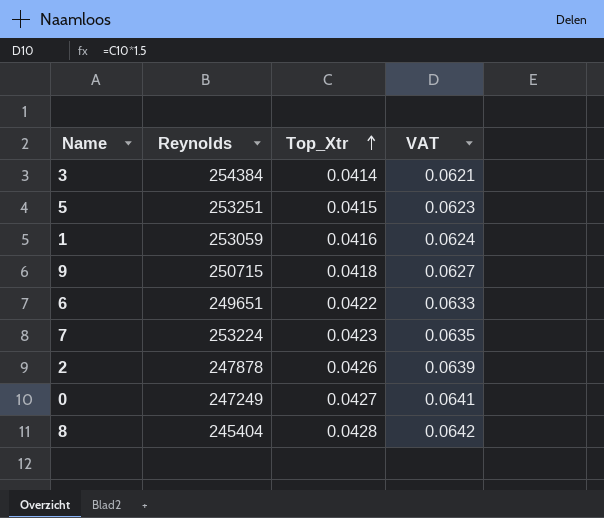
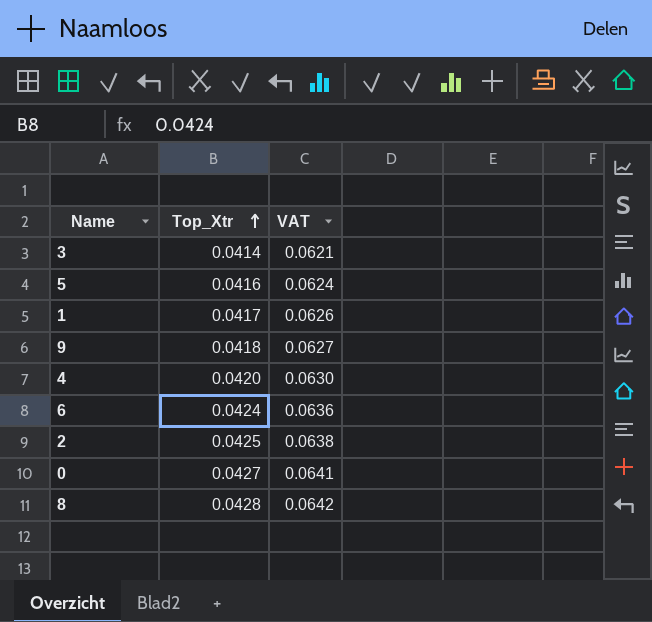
column Reynolds | position: 2 -> none
row 7: 253224 | 0.0423 | 0.0635 -> none
5 | Top_Xtr: 0.0415 -> 0.0416
5 | VAT: 0.0623 -> 0.0624
1 | Top_Xtr: 0.0416 -> 0.0417
1 | VAT: 0.0624 -> 0.0626
row 4: none -> 0.0420 | 0.0630
6 | Top_Xtr: 0.0422 -> 0.0424
6 | VAT: 0.0633 -> 0.0636
2 | Top_Xtr: 0.0426 -> 0.0425
2 | VAT: 0.0639 -> 0.0638

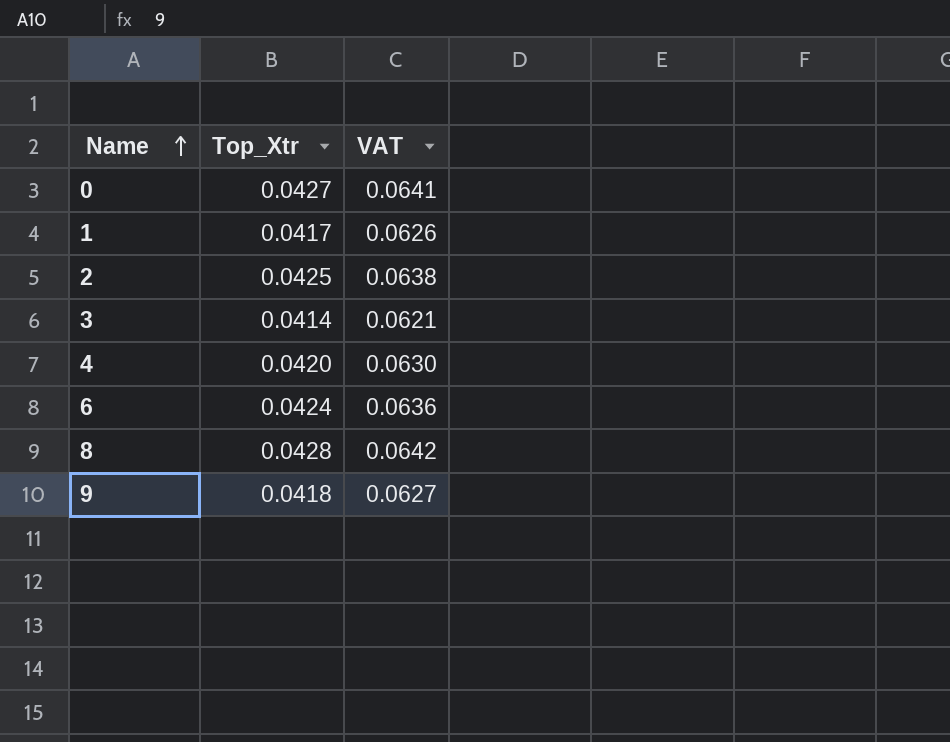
row order: Top_Xtr ascending -> Name ascending
row 5: 0.0416 | 0.0624 -> none

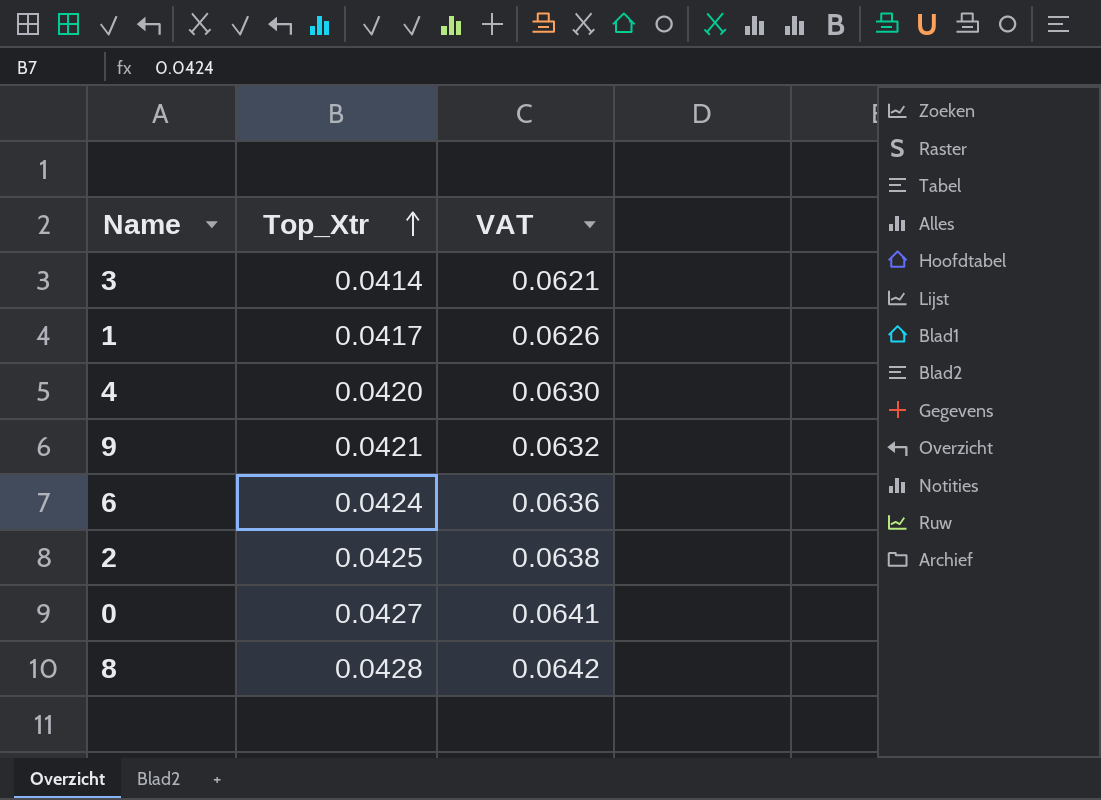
row order: Name ascending -> Top_Xtr ascending
9 | Top_Xtr: 0.0418 -> 0.0421
9 | VAT: 0.0627 -> 0.0632

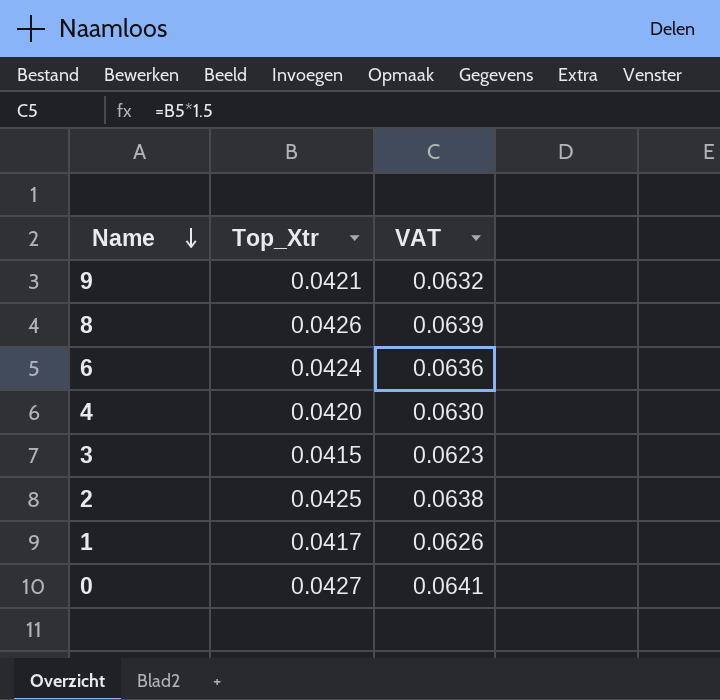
row order: Top_Xtr ascending -> Name descending
8 | Top_Xtr: 0.0428 -> 0.0426
8 | VAT: 0.0642 -> 0.0639
3 | Top_Xtr: 0.0414 -> 0.0415
3 | VAT: 0.0621 -> 0.0623

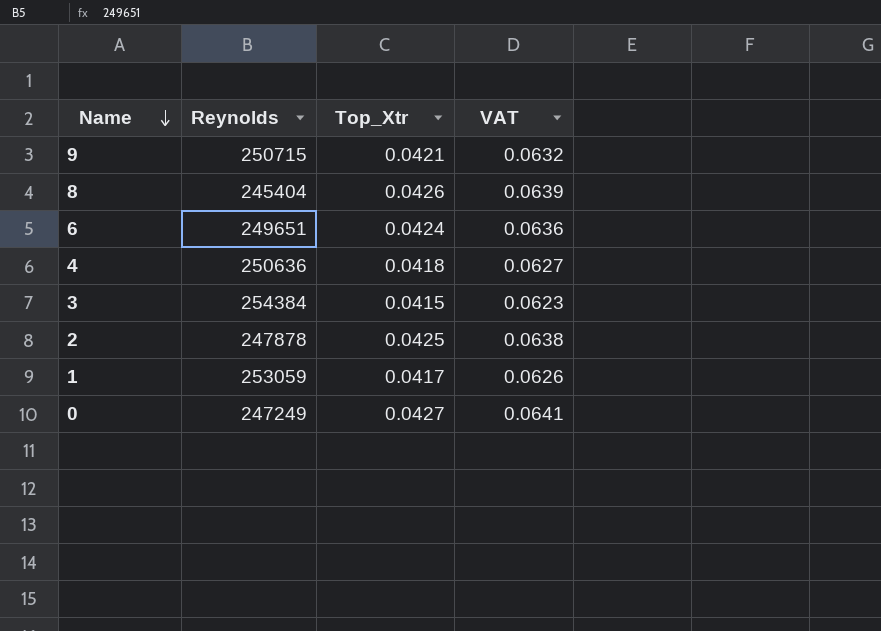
column Reynolds | position: none -> 2
4 | Top_Xtr: 0.0420 -> 0.0418
4 | VAT: 0.0630 -> 0.0627

